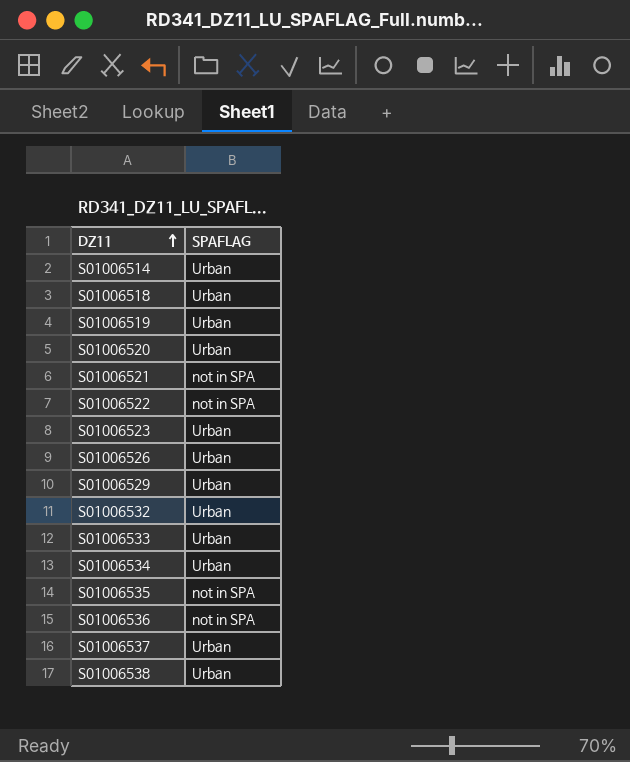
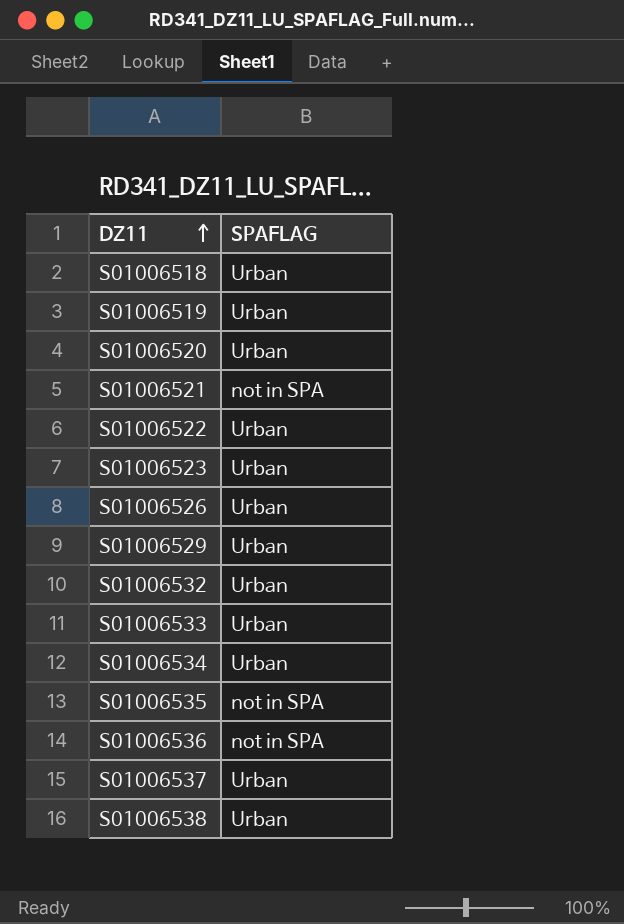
row S01006514: Urban -> none
S01006522 | SPAFLAG: not in SPA -> Urban

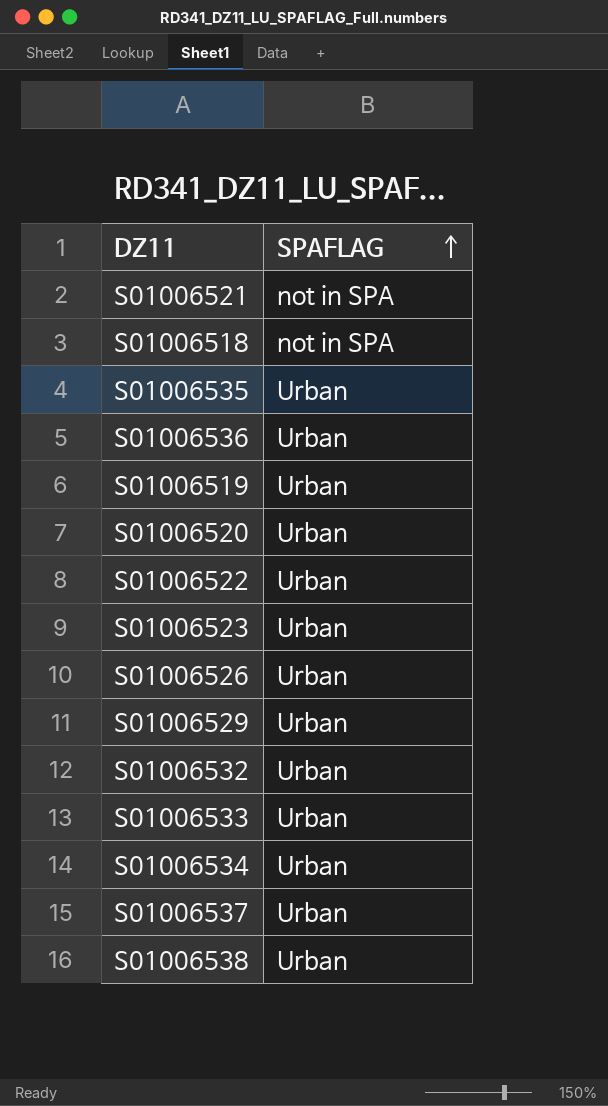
row order: DZ11 ascending -> SPAFLAG ascending
S01006518 | SPAFLAG: Urban -> not in SPA
S01006535 | SPAFLAG: not in SPA -> Urban
S01006536 | SPAFLAG: not in SPA -> Urban

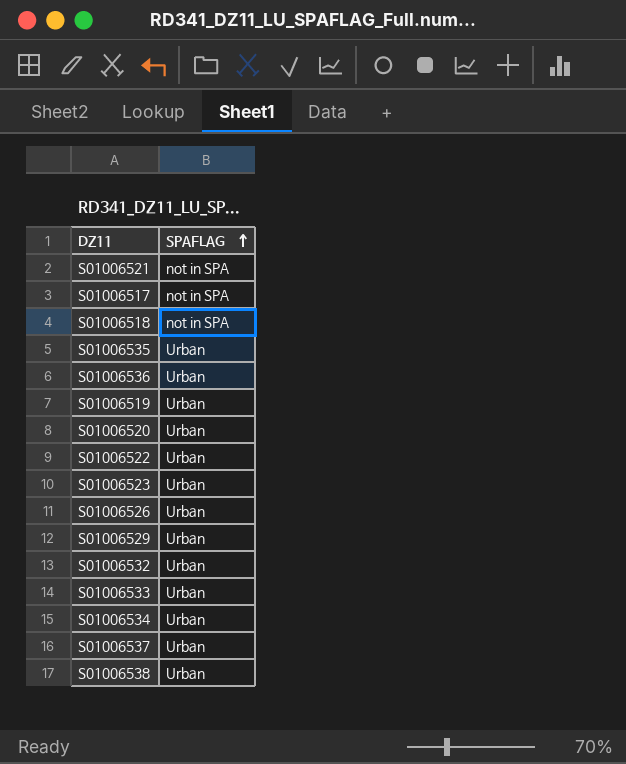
row S01006517: none -> not in SPA

